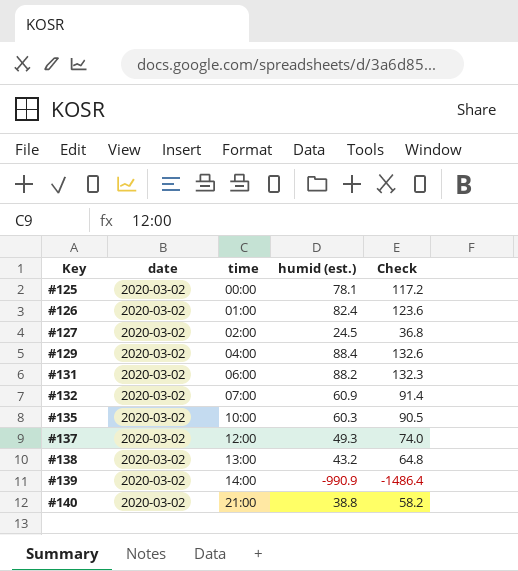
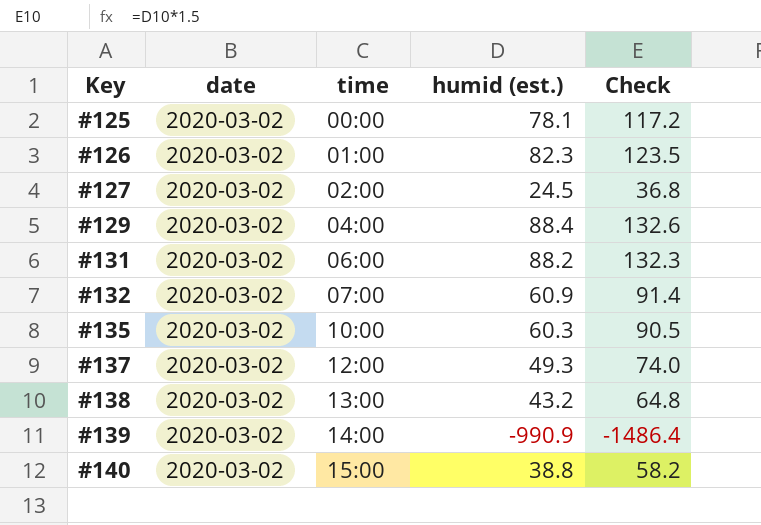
#126 | humid (est.): 82.4 -> 82.3
#126 | Check: 123.6 -> 123.5
#140 | time: 21:00 -> 15:00

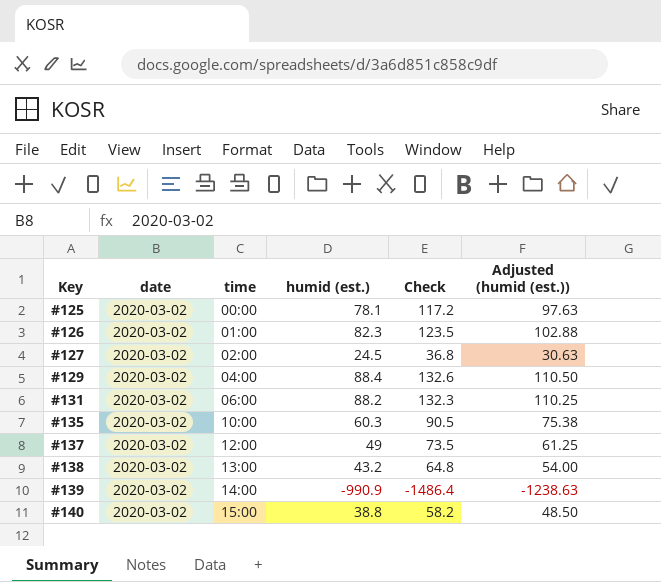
column Adjusted (humid (est.)) | formula: none -> [humid (est.)] * 1.25
row #132: 2020-03-02 | 07:00 | 60.9 | 91.4 -> none
#137 | humid (est.): 49.3 -> 49
#137 | Check: 74.0 -> 73.5

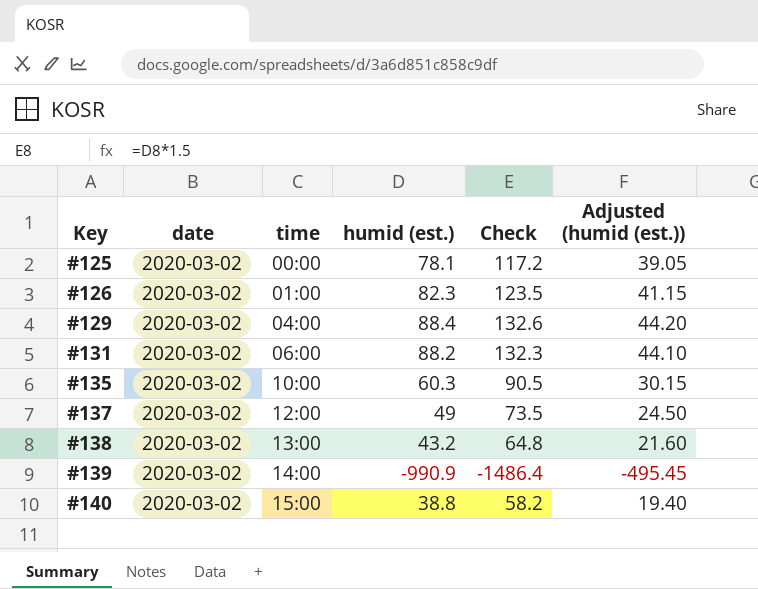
column Adjusted (humid (est.)) | formula: [humid (est.)] * 1.25 -> [humid (est.)] * 0.5
row #127: 2020-03-02 | 02:00 | 24.5 | 36.8 | 30.63 -> none

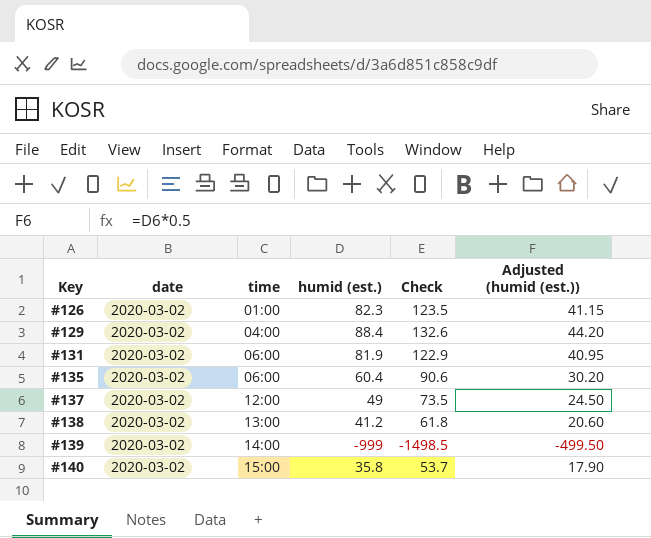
row #125: 2020-03-02 | 00:00 | 78.1 | 117.2 | 39.05 -> none
#131 | humid (est.): 88.2 -> 81.9
#131 | Check: 132.3 -> 122.9
#131 | Adjusted (humid (est.)): 44.10 -> 40.95
#135 | time: 10:00 -> 06:00
#135 | humid (est.): 60.3 -> 60.4
#135 | Check: 90.5 -> 90.6
#135 | Adjusted (humid (est.)): 30.15 -> 30.20
#138 | humid (est.): 43.2 -> 41.2
#138 | Check: 64.8 -> 61.8
#138 | Adjusted (humid (est.)): 21.60 -> 20.60
#139 | humid (est.): -990.9 -> -999
#139 | Check: -1486.4 -> -1498.5
#139 | Adjusted (humid (est.)): -495.45 -> -499.50
#140 | humid (est.): 38.8 -> 35.8
#140 | Check: 58.2 -> 53.7
#140 | Adjusted (humid (est.)): 19.40 -> 17.90

